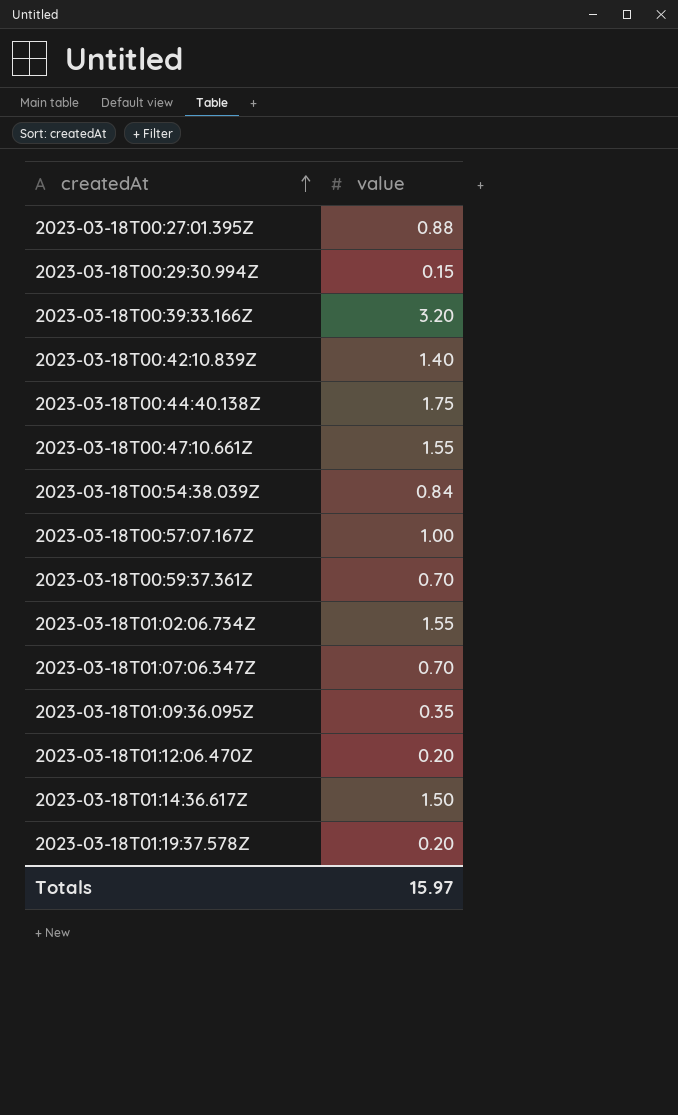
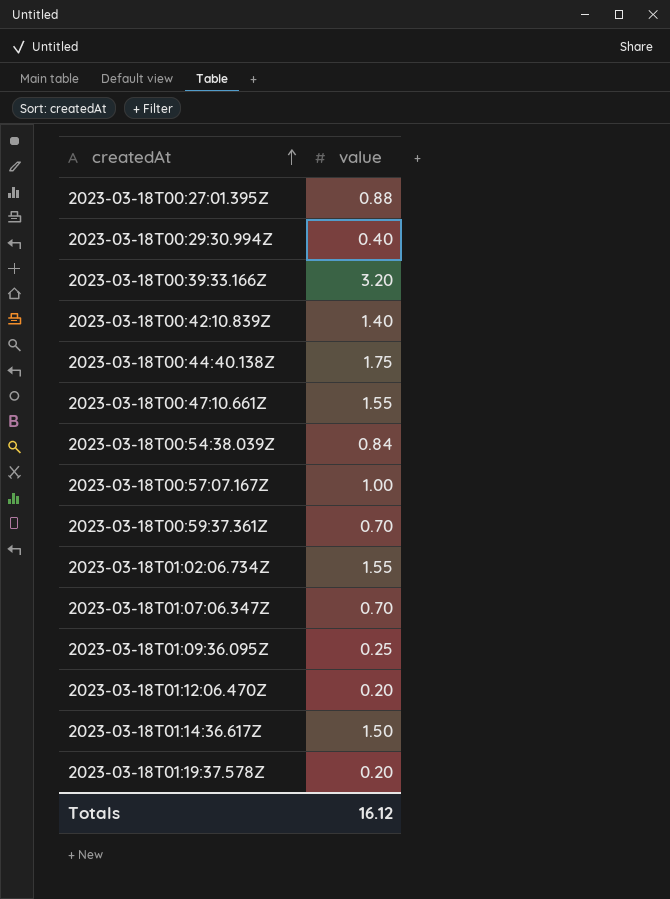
2023-03-18T00:29:30.994Z | value: 0.15 -> 0.40
2023-03-18T01:09:36.095Z | value: 0.35 -> 0.25
Totals | value: 15.97 -> 16.12

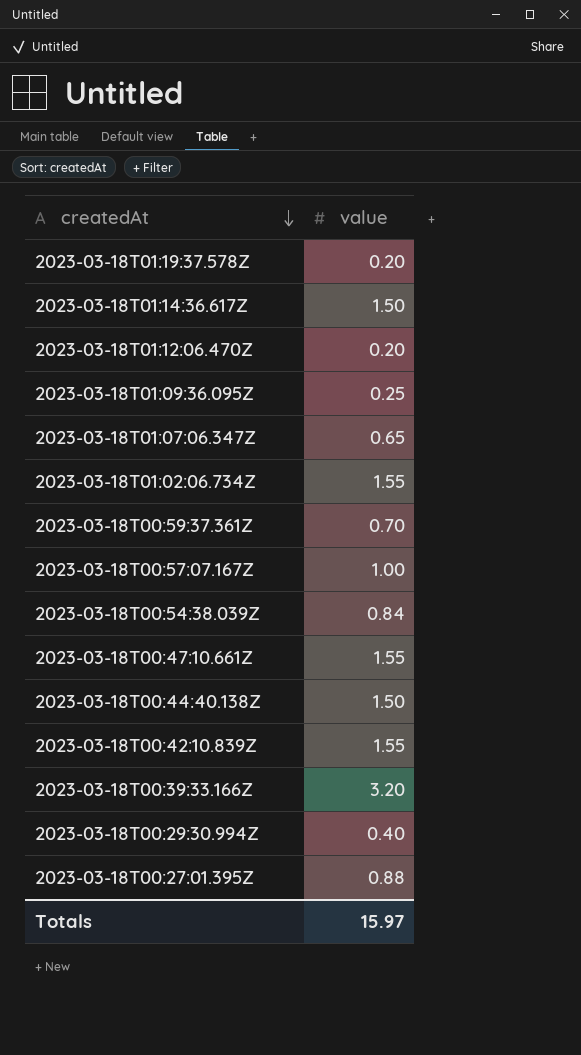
row order: createdAt ascending -> createdAt descending
2023-03-18T01:07:06.347Z | value: 0.70 -> 0.65
2023-03-18T00:44:40.138Z | value: 1.75 -> 1.50
2023-03-18T00:42:10.839Z | value: 1.40 -> 1.55
Totals | value: 16.12 -> 15.97

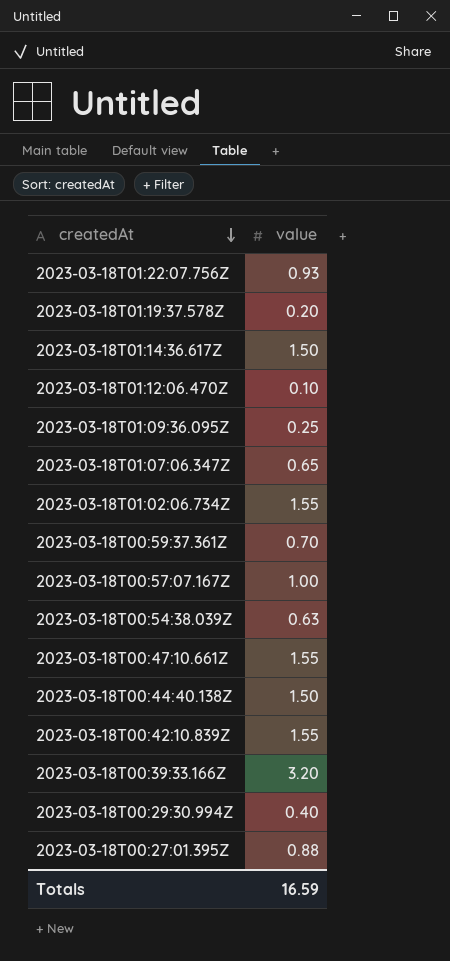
row 2023-03-18T01:22:07.756Z: none -> 0.93
2023-03-18T01:12:06.470Z | value: 0.20 -> 0.10
2023-03-18T00:54:38.039Z | value: 0.84 -> 0.63
Totals | value: 15.97 -> 16.59

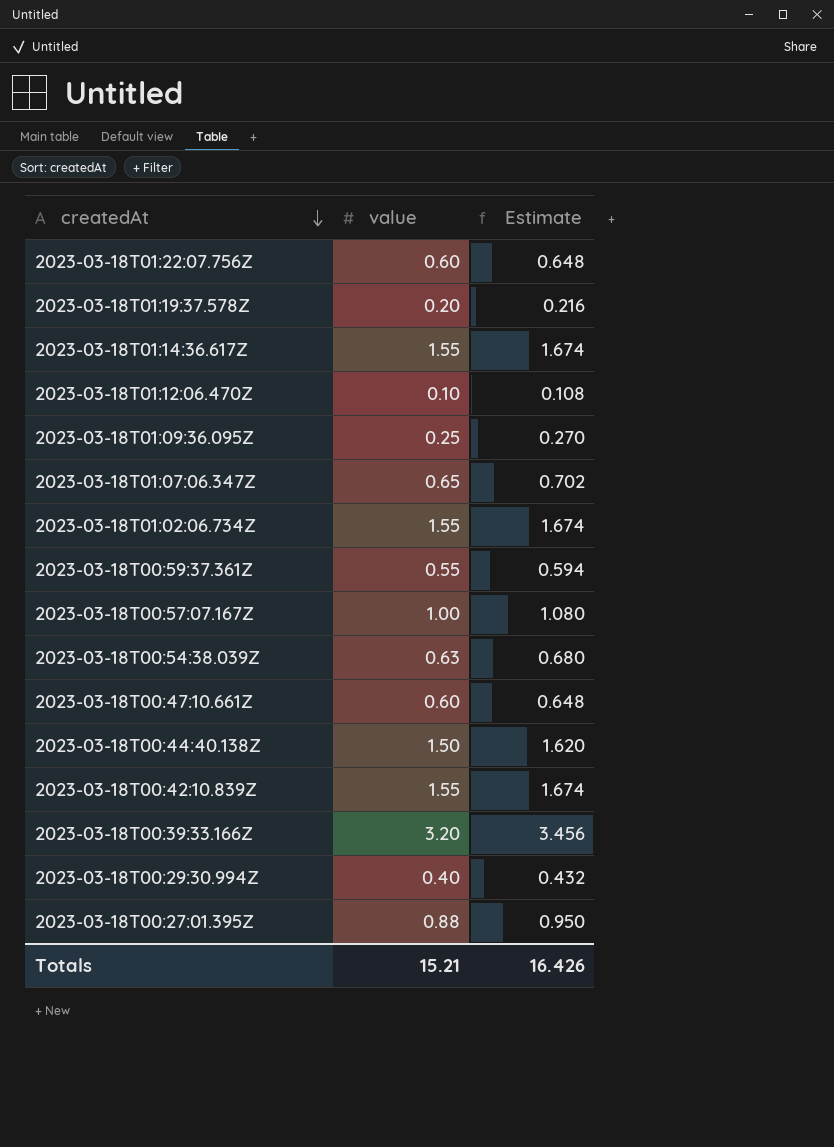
column Estimate | formula: none -> [value] * 1.08
2023-03-18T01:22:07.756Z | value: 0.93 -> 0.60
2023-03-18T01:14:36.617Z | value: 1.50 -> 1.55
2023-03-18T00:59:37.361Z | value: 0.70 -> 0.55
2023-03-18T00:47:10.661Z | value: 1.55 -> 0.60
Totals | value: 16.59 -> 15.21

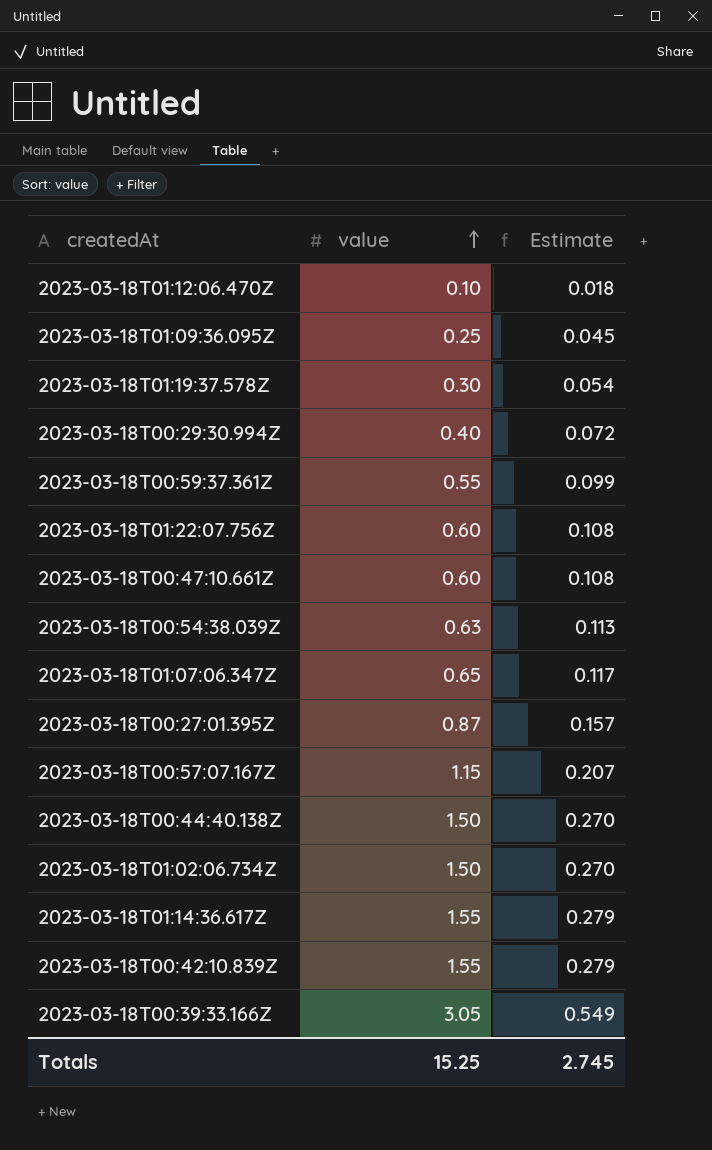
row order: createdAt descending -> value ascending
column Estimate | formula: [value] * 1.08 -> [value] * 0.18
2023-03-18T01:19:37.578Z | value: 0.20 -> 0.30
2023-03-18T00:27:01.395Z | value: 0.88 -> 0.87
2023-03-18T00:57:07.167Z | value: 1.00 -> 1.15
2023-03-18T01:02:06.734Z | value: 1.55 -> 1.50
2023-03-18T00:39:33.166Z | value: 3.20 -> 3.05
Totals | value: 15.21 -> 15.25
Totals | Estimate: 16.426 -> 2.745

